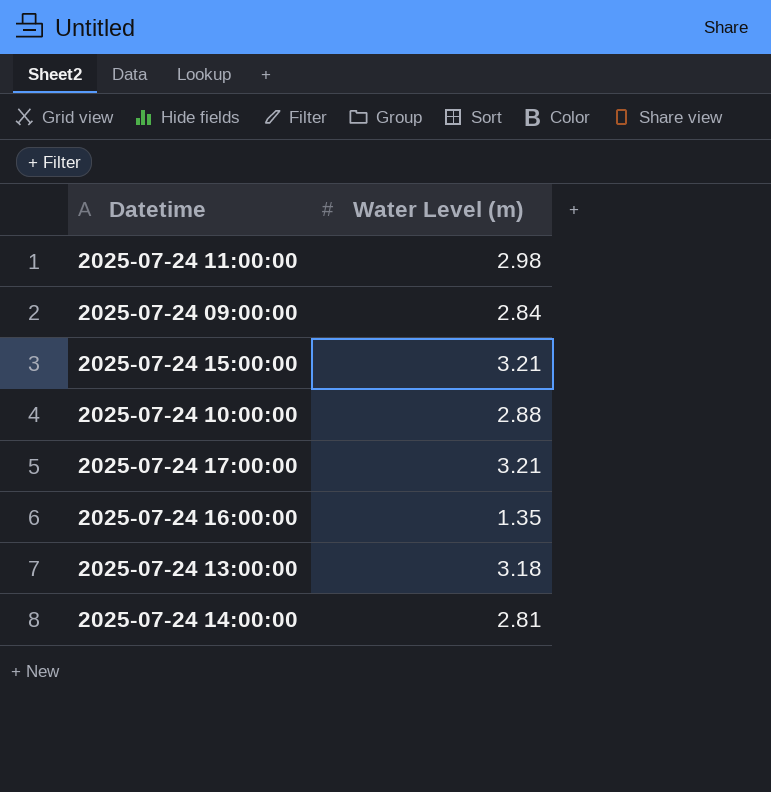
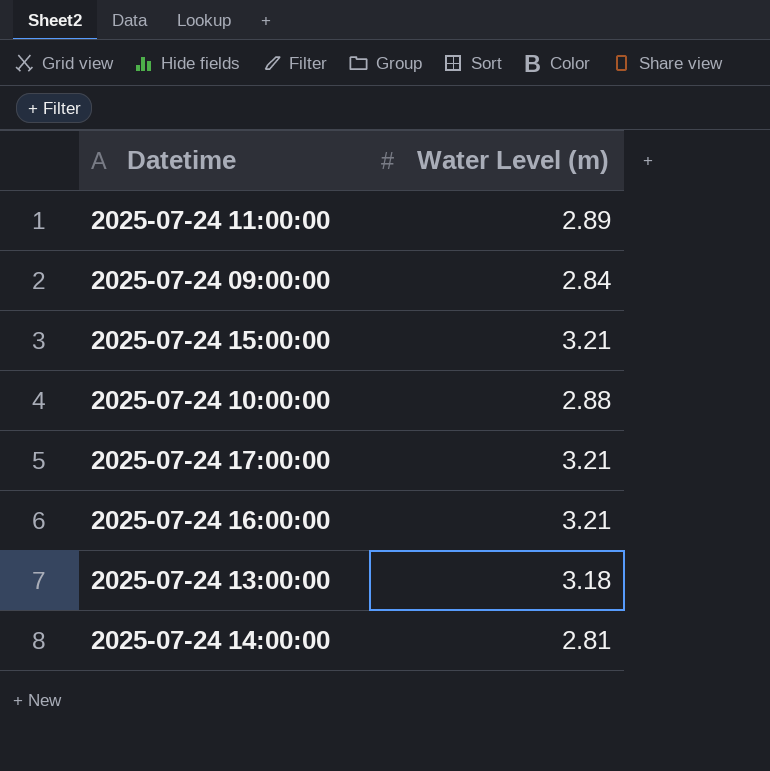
2025-07-24 11:00:00 | Water Level (m): 2.98 -> 2.89
2025-07-24 16:00:00 | Water Level (m): 1.35 -> 3.21

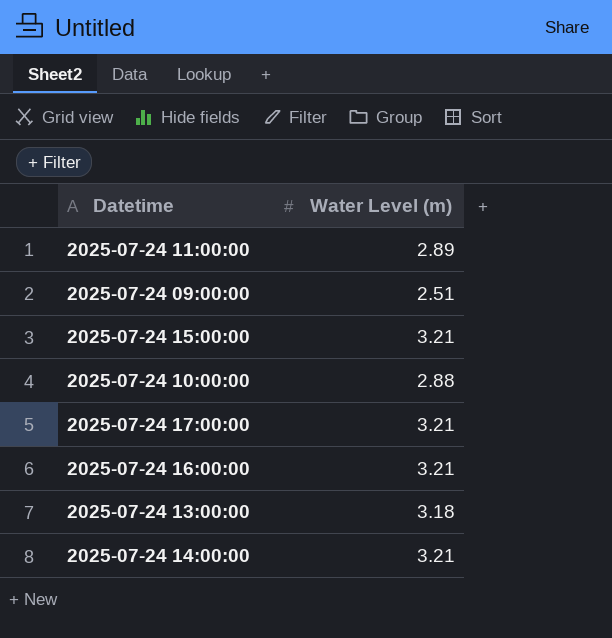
2025-07-24 09:00:00 | Water Level (m): 2.84 -> 2.51
2025-07-24 14:00:00 | Water Level (m): 2.81 -> 3.21

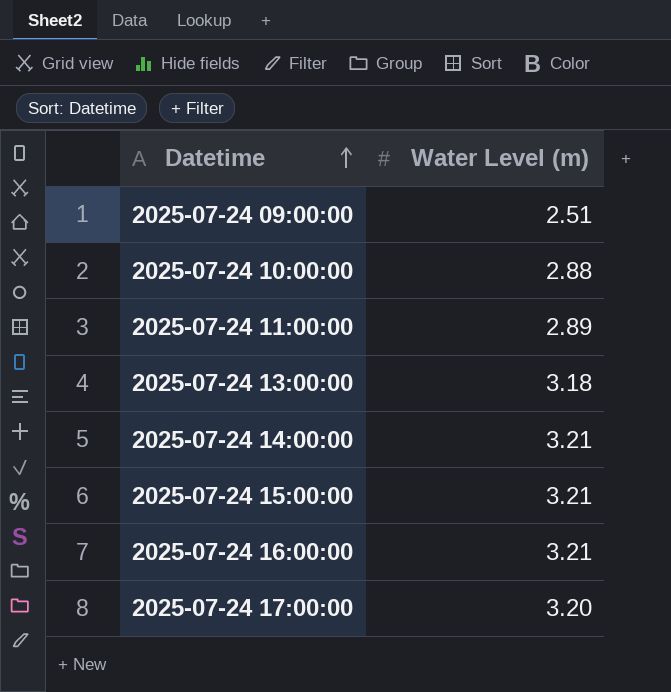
row order: none -> Datetime ascending
2025-07-24 17:00:00 | Water Level (m): 3.21 -> 3.20

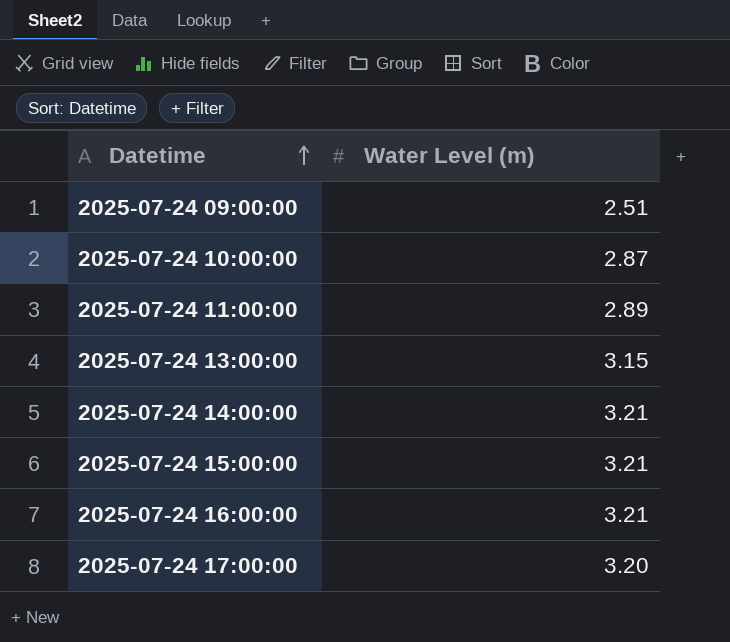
2025-07-24 10:00:00 | Water Level (m): 2.88 -> 2.87
2025-07-24 13:00:00 | Water Level (m): 3.18 -> 3.15

